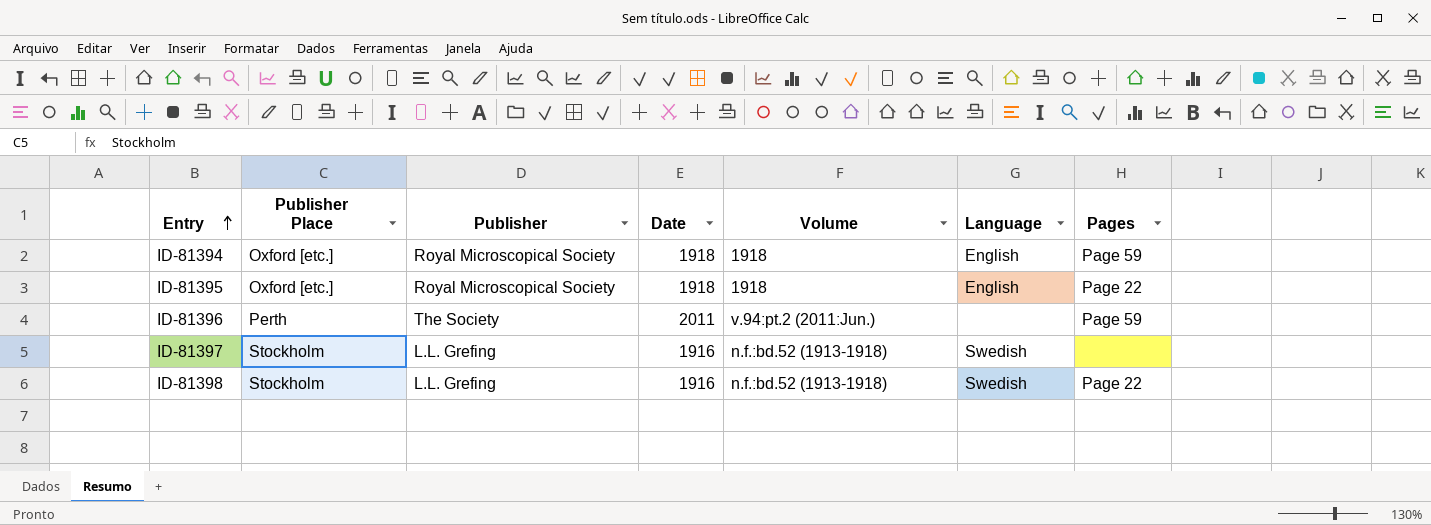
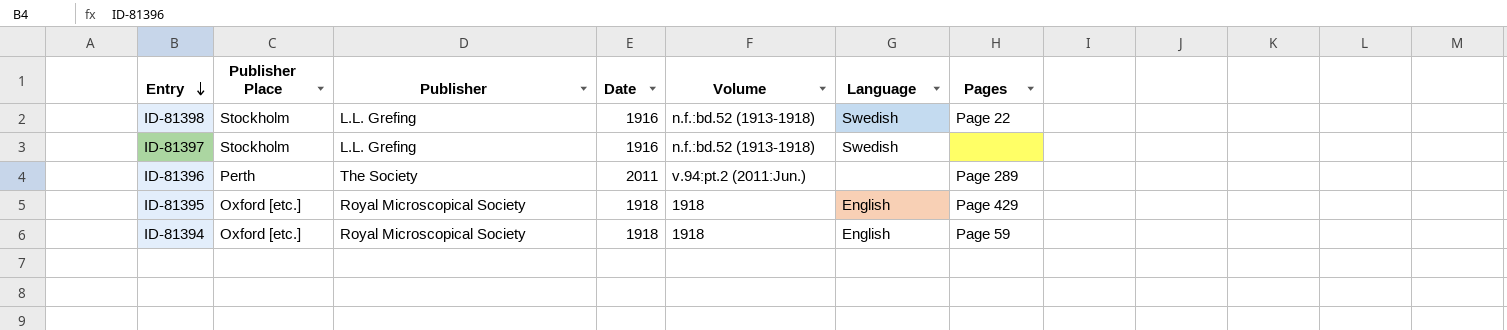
row order: Entry ascending -> Entry descending
ID-81396 | Pages: Page 59 -> Page 289
ID-81395 | Pages: Page 22 -> Page 429

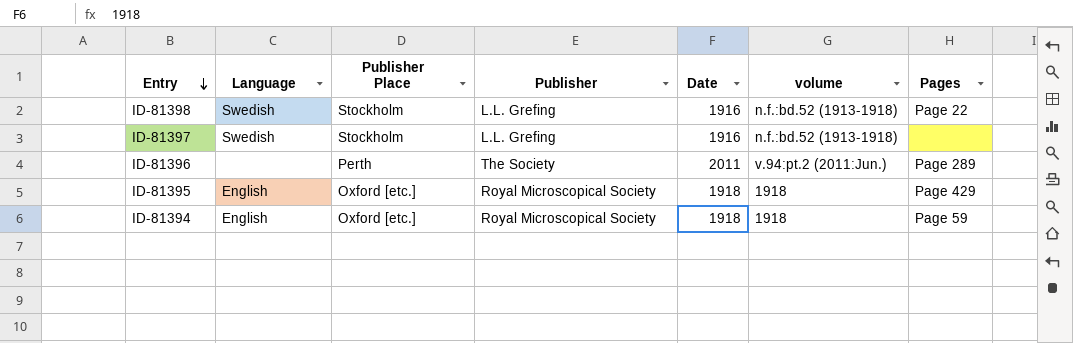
column Language | position: 6 -> 2
column name: Volume -> volume

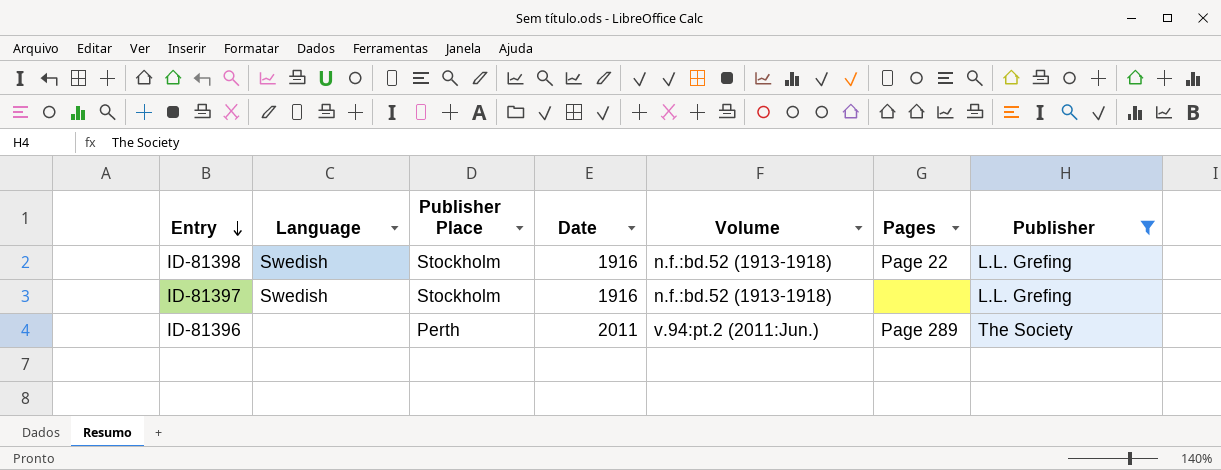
filter: none -> Publisher != Royal Microscopical Society
column name: volume -> Volume
column Publisher | position: 4 -> 7

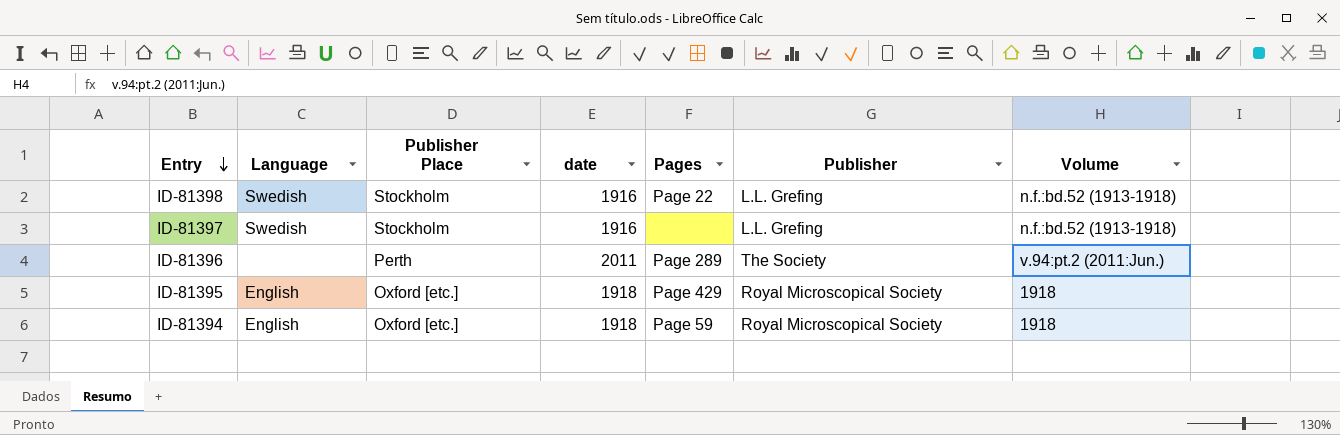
filter: Publisher != Royal Microscopical Society -> none
column name: Date -> date
column Volume | position: 5 -> 7

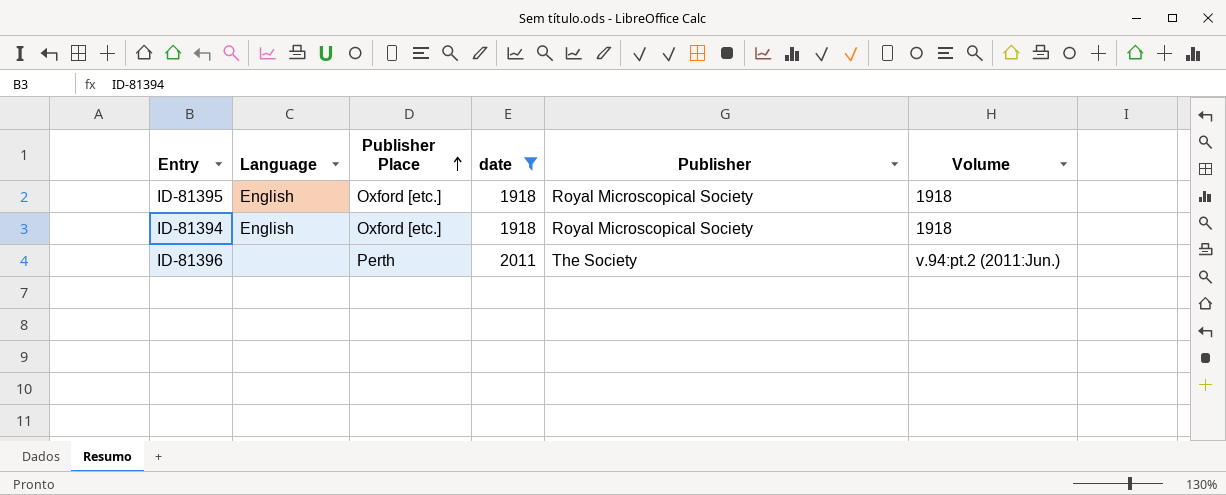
filter: none -> date != 1916
row order: Entry descending -> Publisher Place ascending
column Pages | position: 5 -> none

